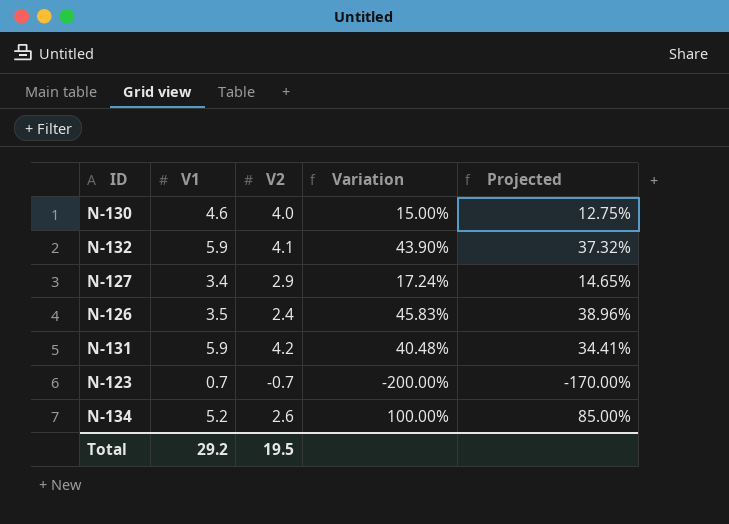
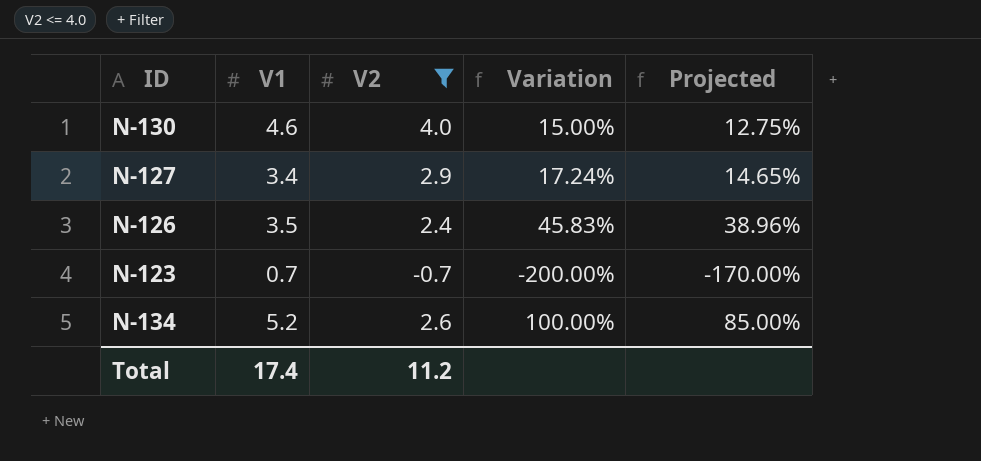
filter: none -> V2 <= 4.0
Total | V1: 29.2 -> 17.4
Total | V2: 19.5 -> 11.2

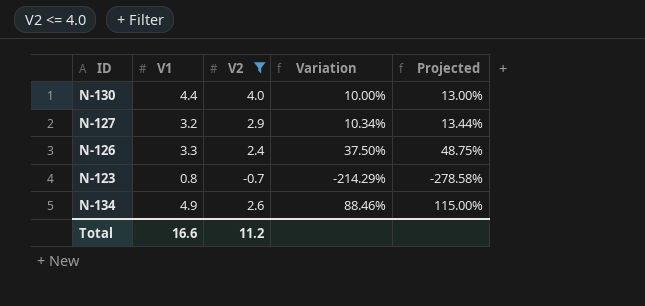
column Projected | formula: [Variation] * 0.85 -> [Variation] * 1.3
N-130 | V1: 4.6 -> 4.4
N-130 | Variation: 15.00% -> 10.00%
N-127 | V1: 3.4 -> 3.2
N-127 | Variation: 17.24% -> 10.34%
N-126 | V1: 3.5 -> 3.3
N-126 | Variation: 45.83% -> 37.50%
N-123 | V1: 0.7 -> 0.8
N-123 | Variation: -200.00% -> -214.29%
N-134 | V1: 5.2 -> 4.9
N-134 | Variation: 100.00% -> 88.46%
Total | V1: 17.4 -> 16.6

